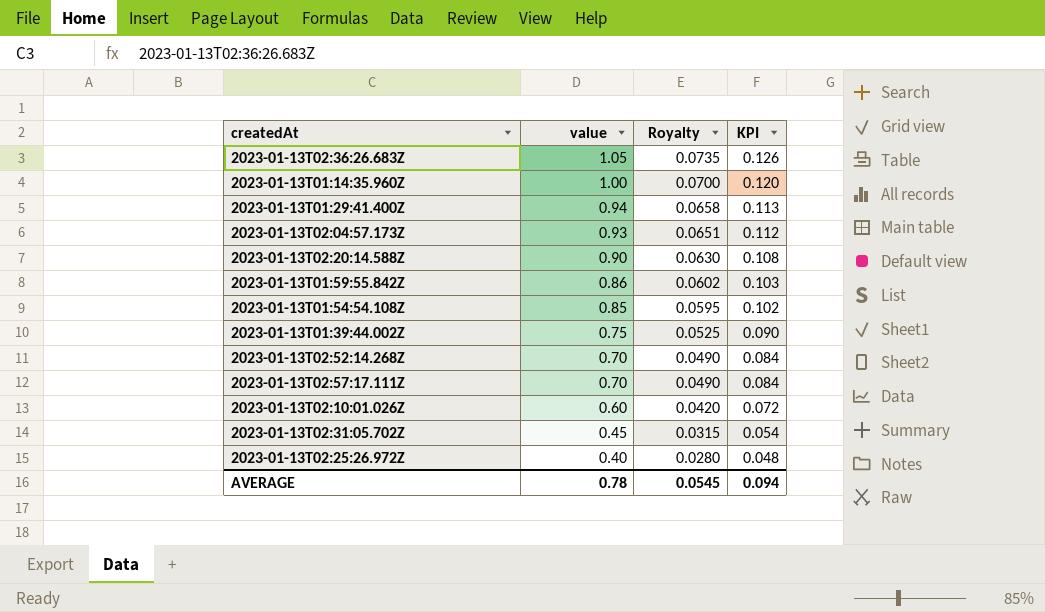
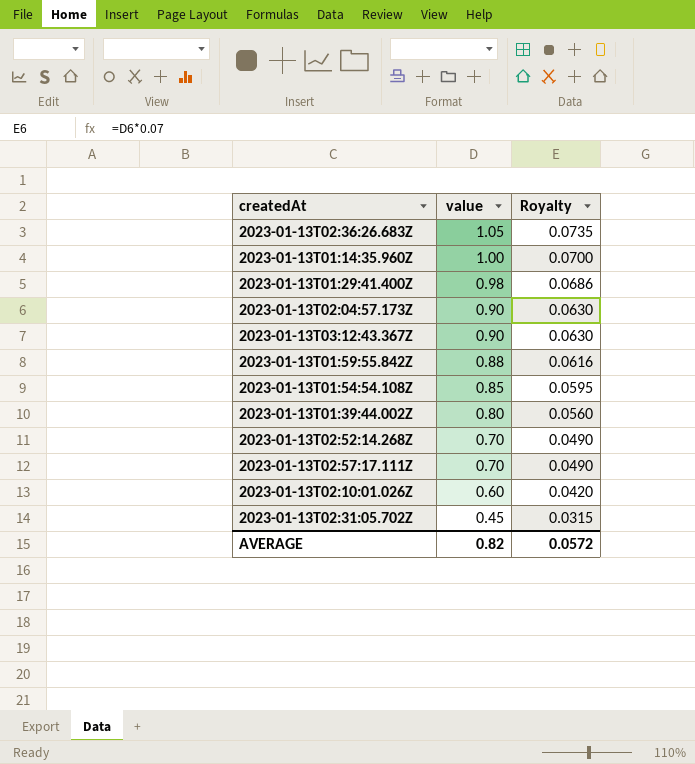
column KPI | formula: [value] * 0.12 -> none
row 2023-01-13T02:20:14.588Z: 0.90 | 0.0630 | 0.108 -> none
row 2023-01-13T02:25:26.972Z: 0.40 | 0.0280 | 0.048 -> none
2023-01-13T01:29:41.400Z | value: 0.94 -> 0.98
2023-01-13T01:29:41.400Z | Royalty: 0.0658 -> 0.0686
2023-01-13T02:04:57.173Z | value: 0.93 -> 0.90
2023-01-13T02:04:57.173Z | Royalty: 0.0651 -> 0.0630
row 2023-01-13T03:12:43.367Z: none -> 0.90 | 0.0630
2023-01-13T01:59:55.842Z | value: 0.86 -> 0.88
2023-01-13T01:59:55.842Z | Royalty: 0.0602 -> 0.0616
2023-01-13T01:39:44.002Z | value: 0.75 -> 0.80
2023-01-13T01:39:44.002Z | Royalty: 0.0525 -> 0.0560
AVERAGE | value: 0.78 -> 0.82
AVERAGE | Royalty: 0.0545 -> 0.0572

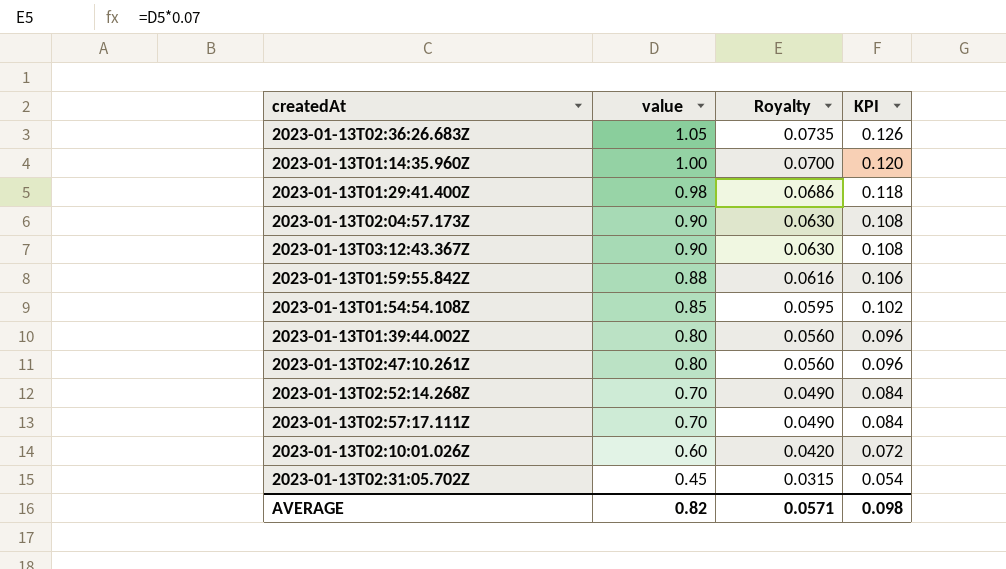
column KPI | formula: none -> [value] * 0.12
row 2023-01-13T02:47:10.261Z: none -> 0.80 | 0.0560 | 0.096
AVERAGE | Royalty: 0.0572 -> 0.0571

